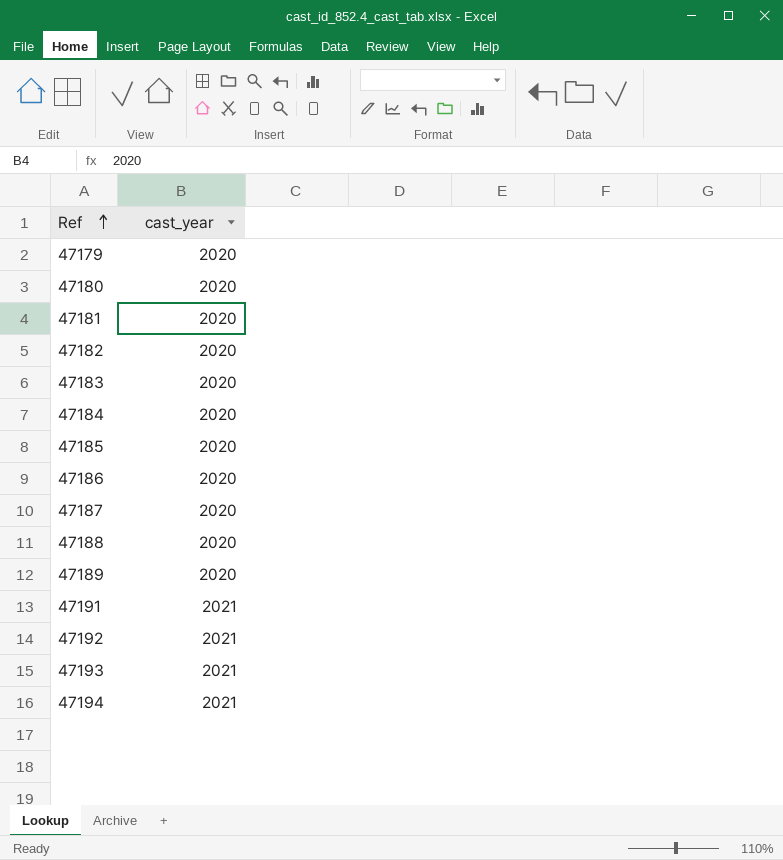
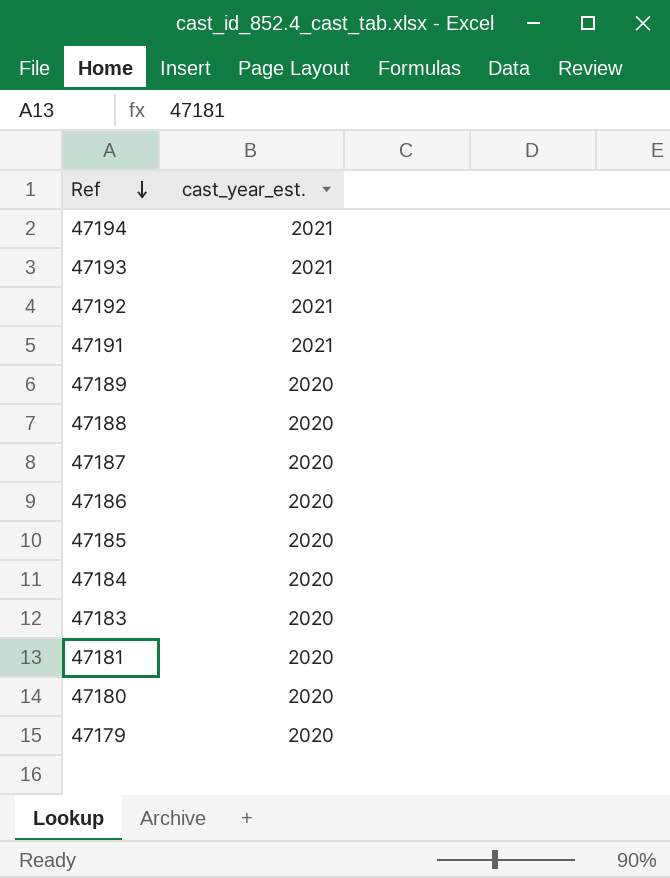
row order: Ref ascending -> Ref descending
column name: cast_year -> cast_year_est.
row 47182: 2020 -> none

